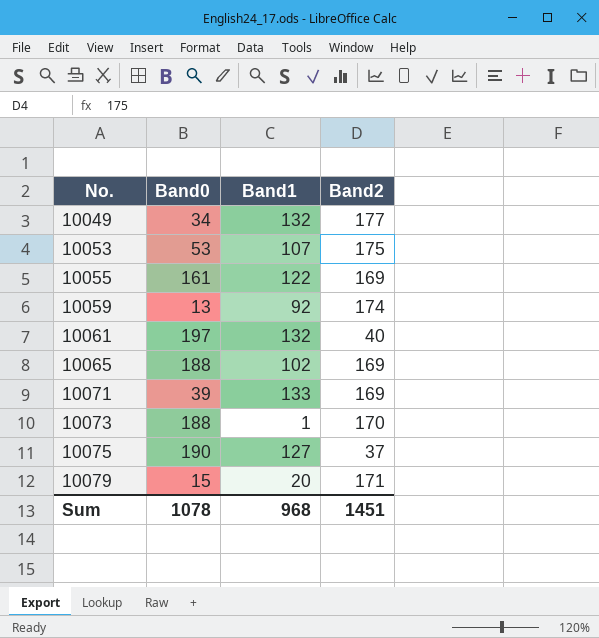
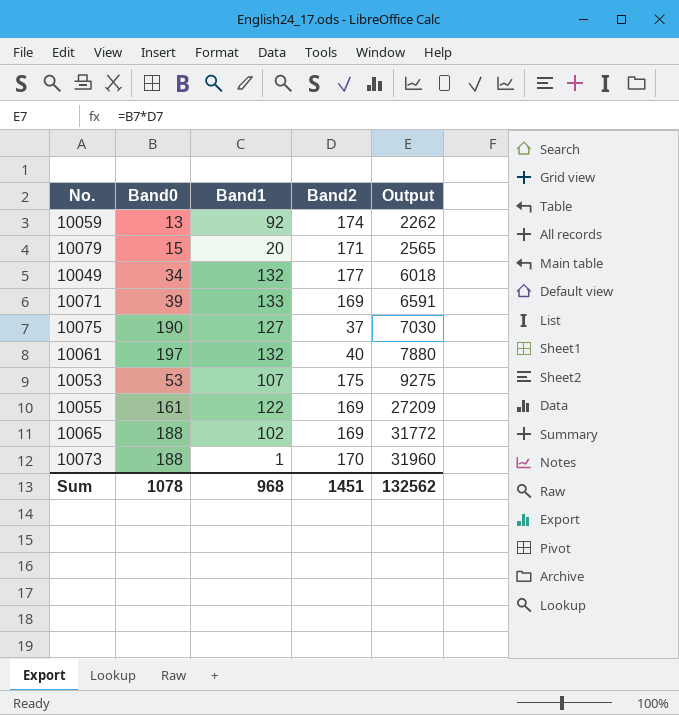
row order: No. ascending -> Output ascending
column Output | formula: none -> [Band0] * [Band2]

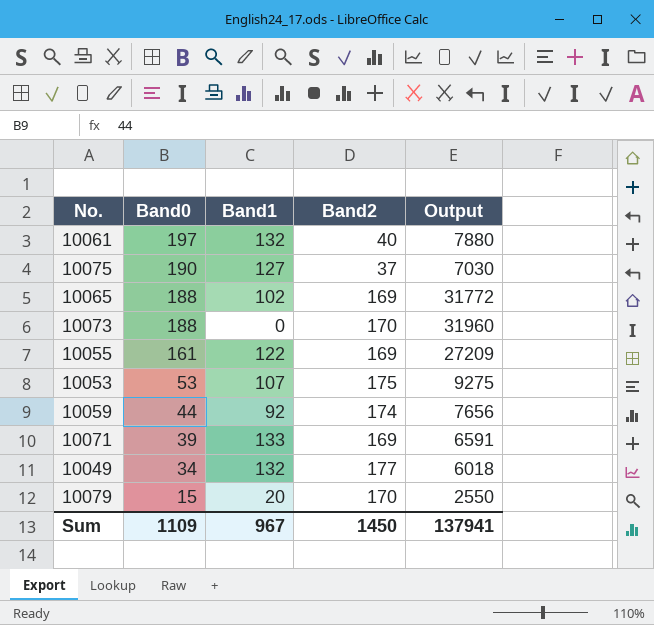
row order: Output ascending -> Band0 descending
10073 | Band1: 1 -> 0
10059 | Band0: 13 -> 44
10059 | Output: 2262 -> 7656
10079 | Band2: 171 -> 170
10079 | Output: 2565 -> 2550
Sum | Band0: 1078 -> 1109
Sum | Band1: 968 -> 967
Sum | Band2: 1451 -> 1450
Sum | Output: 132562 -> 137941

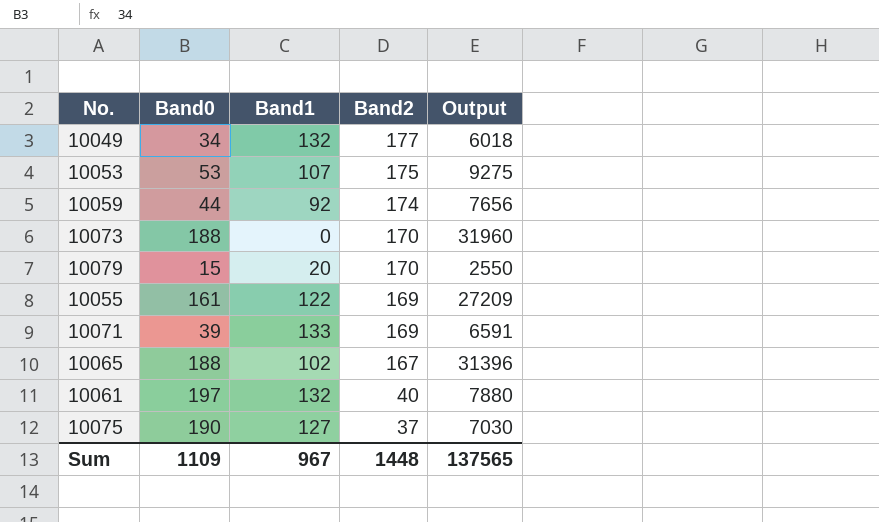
row order: Band0 descending -> Band2 descending
10065 | Band2: 169 -> 167
10065 | Output: 31772 -> 31396
Sum | Band2: 1450 -> 1448
Sum | Output: 137941 -> 137565

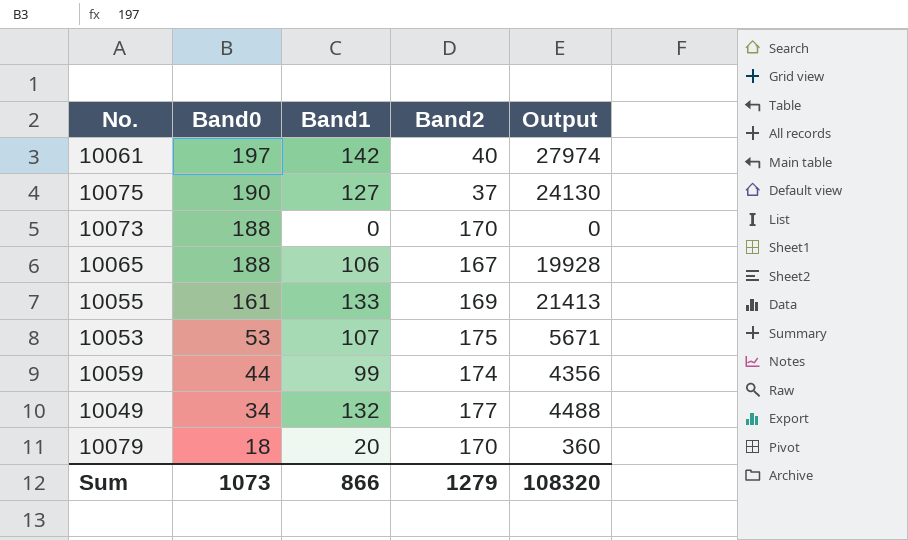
row order: Band2 descending -> Band0 descending
column Output | formula: [Band0] * [Band2] -> [Band0] * [Band1]
row 10071: 39 | 133 | 169 | 6591 -> none
10061 | Band1: 132 -> 142
10065 | Band1: 102 -> 106
10055 | Band1: 122 -> 133
10059 | Band1: 92 -> 99
10079 | Band0: 15 -> 18
Sum | Band0: 1109 -> 1073
Sum | Band1: 967 -> 866
Sum | Band2: 1448 -> 1279
Sum | Output: 137565 -> 108320

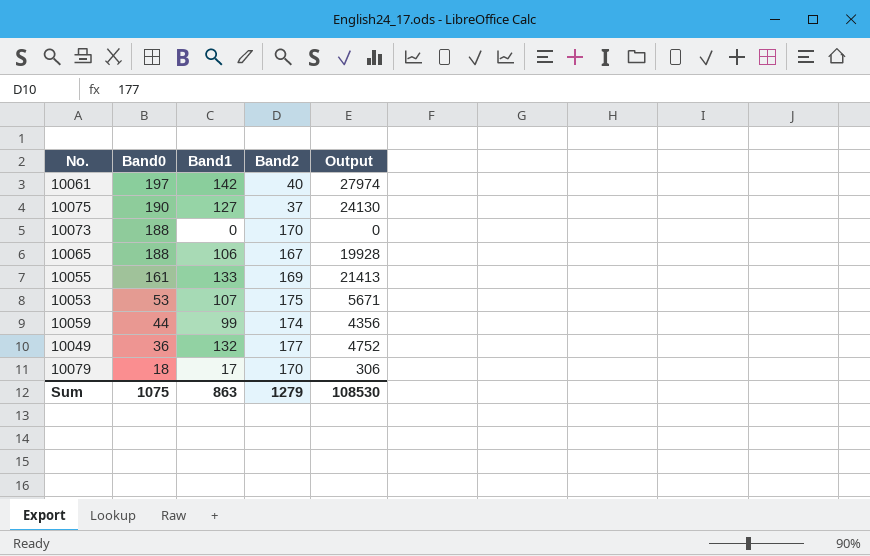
10049 | Band0: 34 -> 36
10049 | Output: 4488 -> 4752
10079 | Band1: 20 -> 17
10079 | Output: 360 -> 306
Sum | Band0: 1073 -> 1075
Sum | Band1: 866 -> 863
Sum | Output: 108320 -> 108530

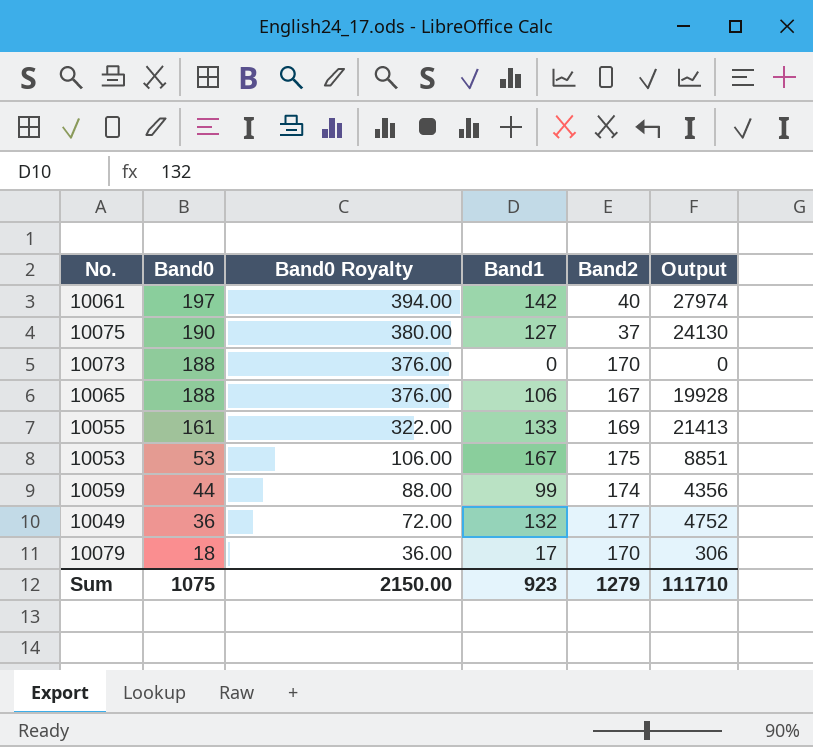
column Band0 Royalty | formula: none -> [Band0] * 2
10053 | Band1: 107 -> 167
10053 | Output: 5671 -> 8851
Sum | Band1: 863 -> 923
Sum | Output: 108530 -> 111710

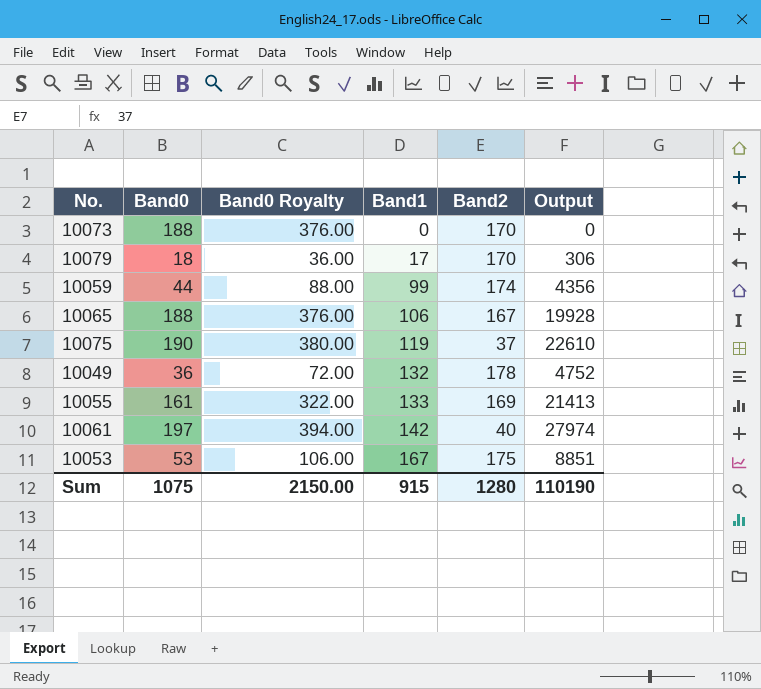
row order: Band0 descending -> Band1 ascending
10075 | Band1: 127 -> 119
10075 | Output: 24130 -> 22610
10049 | Band2: 177 -> 178
Sum | Band1: 923 -> 915
Sum | Band2: 1279 -> 1280
Sum | Output: 111710 -> 110190

